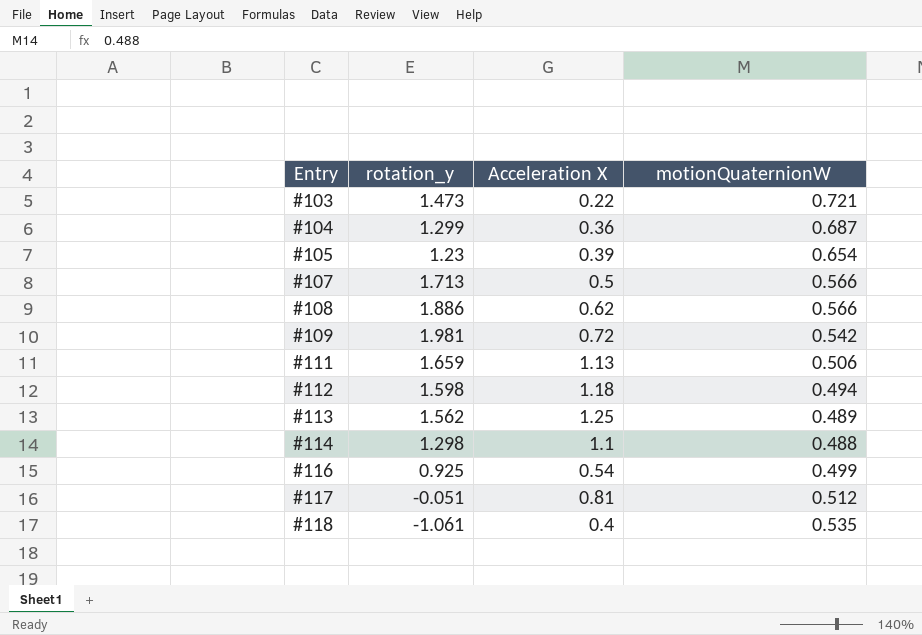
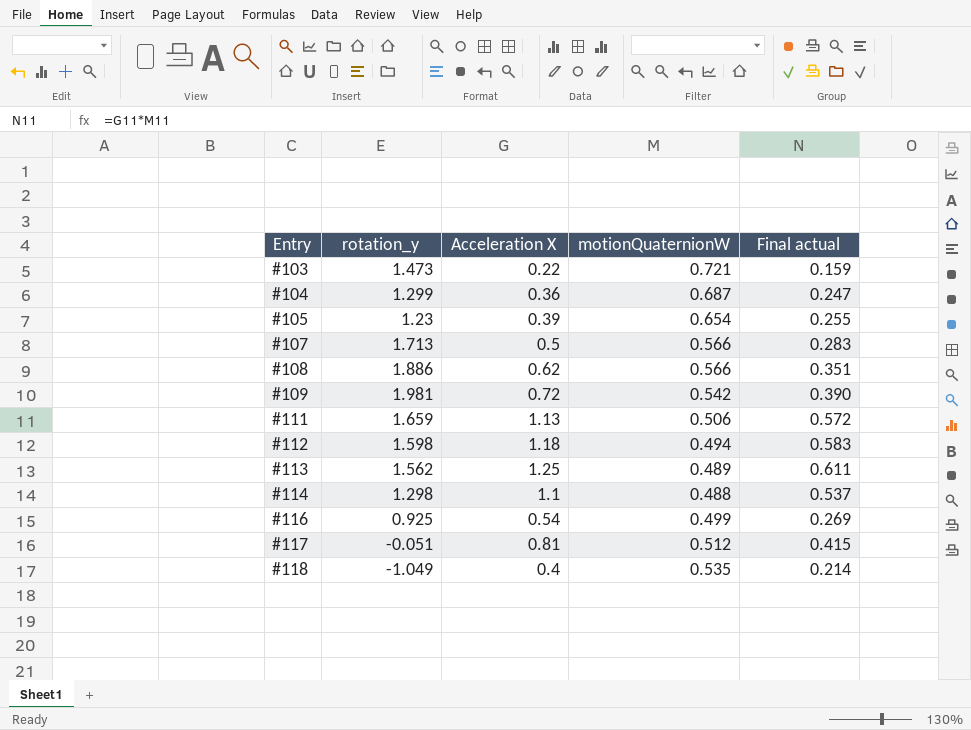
column Final actual | formula: none -> [Acceleration X] * [motionQuaternionW]
#118 | rotation_y: -1.061 -> -1.049

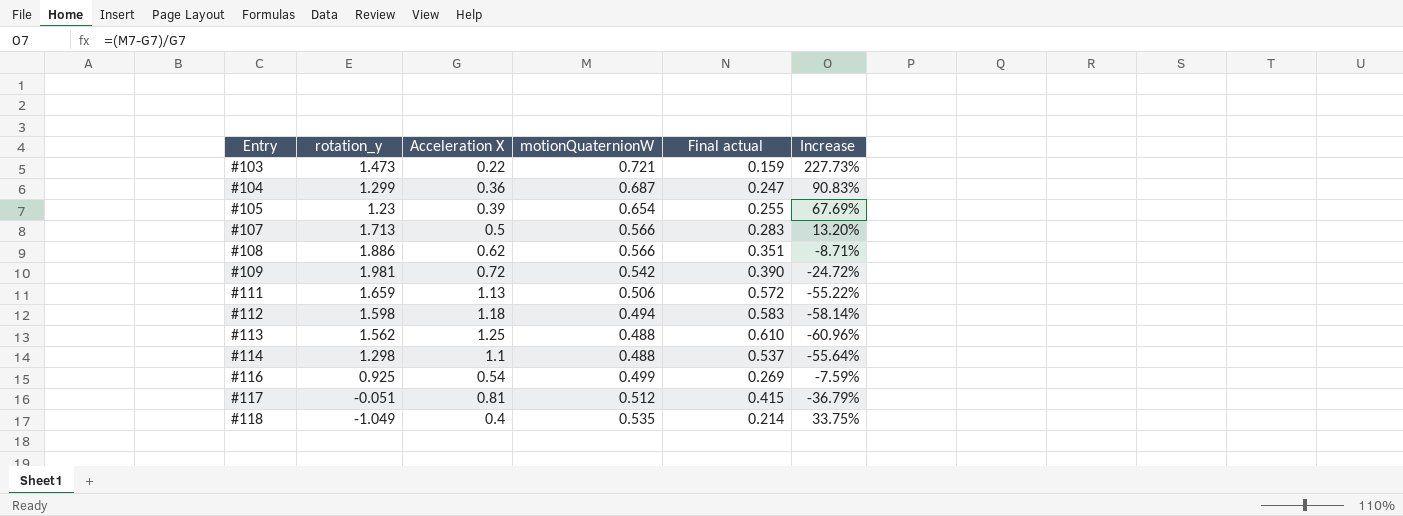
column Increase | formula: none -> ([motionQuaternionW] - [Acceleration X]) / [Acceleration X]
#113 | motionQuaternionW: 0.489 -> 0.488
#113 | Final actual: 0.611 -> 0.610

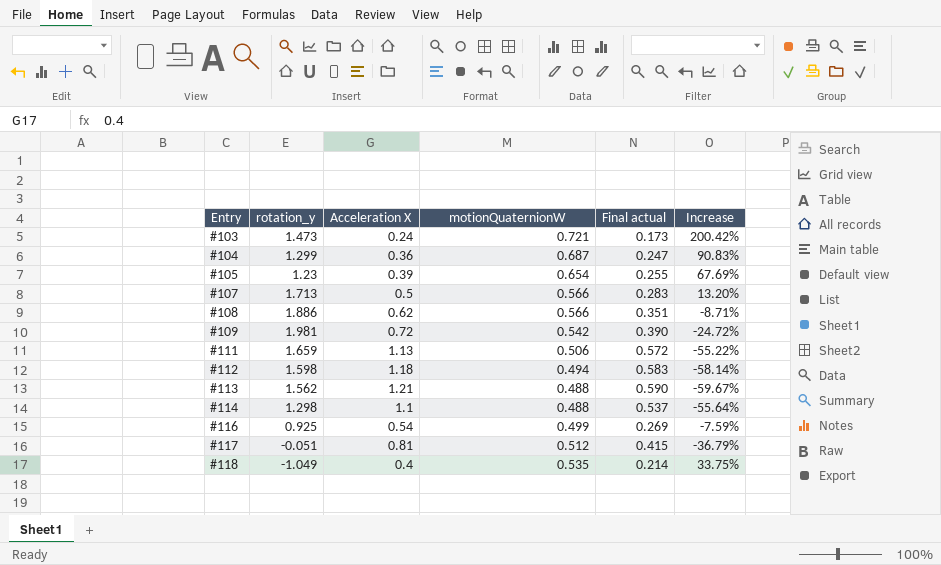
#103 | Acceleration X: 0.22 -> 0.24
#103 | Final actual: 0.159 -> 0.173
#103 | Increase: 227.73% -> 200.42%
#113 | Acceleration X: 1.25 -> 1.21
#113 | Final actual: 0.610 -> 0.590
#113 | Increase: -60.96% -> -59.67%

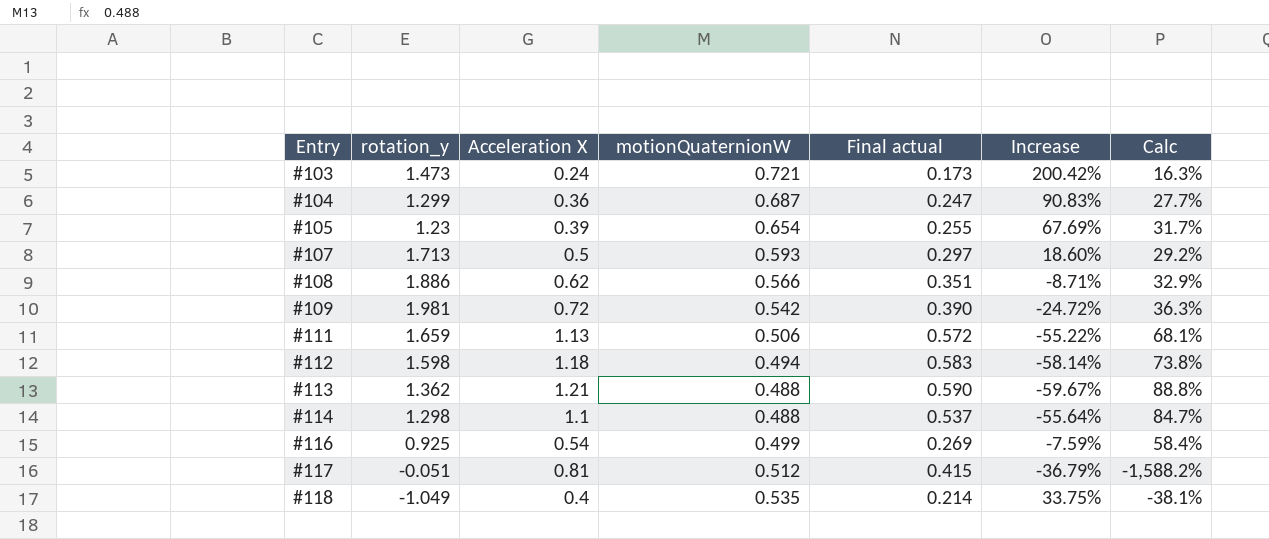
column Calc | formula: none -> [Acceleration X] / [rotation_y]
#107 | motionQuaternionW: 0.566 -> 0.593
#107 | Final actual: 0.283 -> 0.297
#107 | Increase: 13.20% -> 18.60%
#113 | rotation_y: 1.562 -> 1.362

